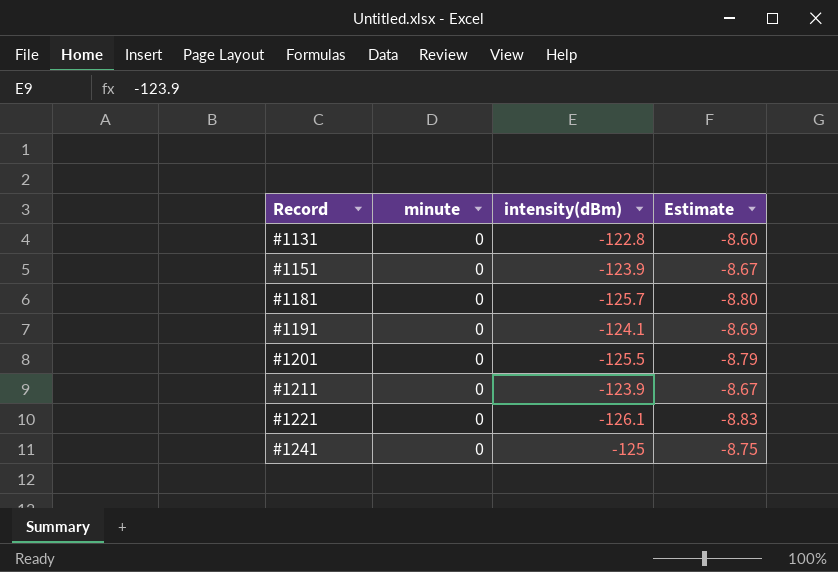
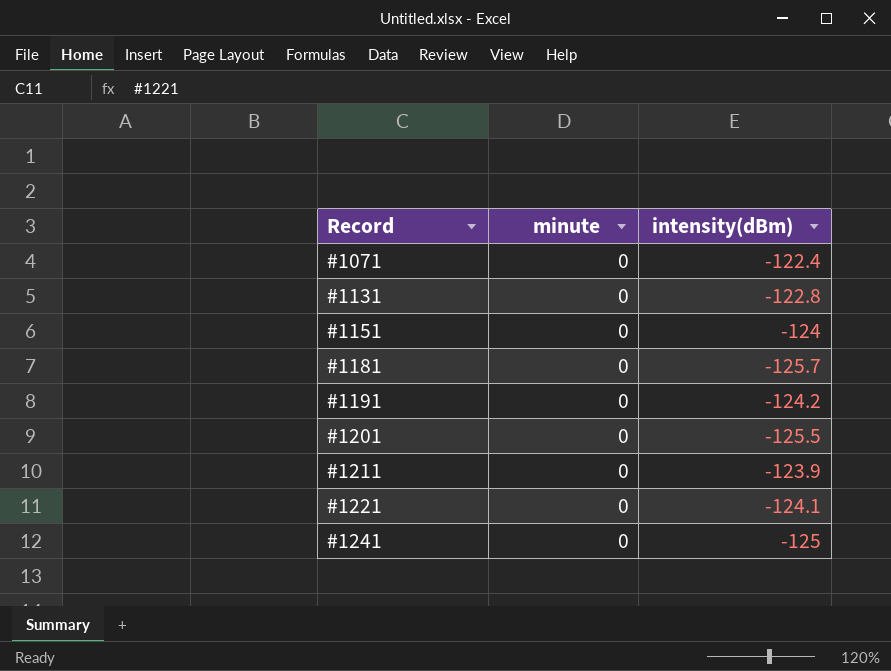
column Estimate | formula: [intensity(dBm)] * 0.07 -> none
row #1071: none -> 0 | -122.4
#1151 | intensity(dBm): -123.9 -> -124
#1191 | intensity(dBm): -124.1 -> -124.2
#1221 | intensity(dBm): -126.1 -> -124.1

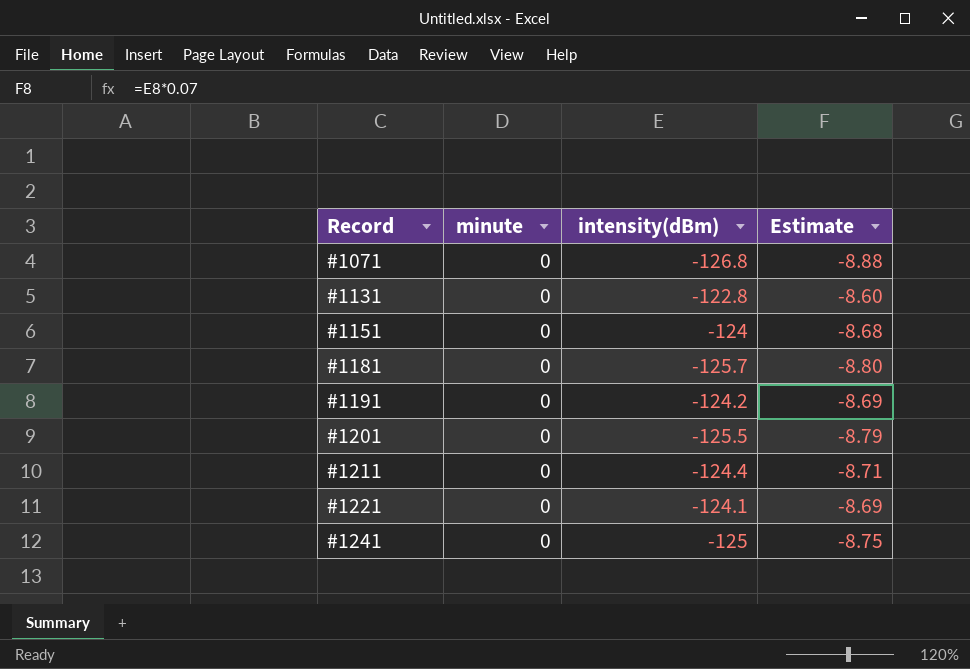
column Estimate | formula: none -> [intensity(dBm)] * 0.07
#1071 | intensity(dBm): -122.4 -> -126.8
#1211 | intensity(dBm): -123.9 -> -124.4

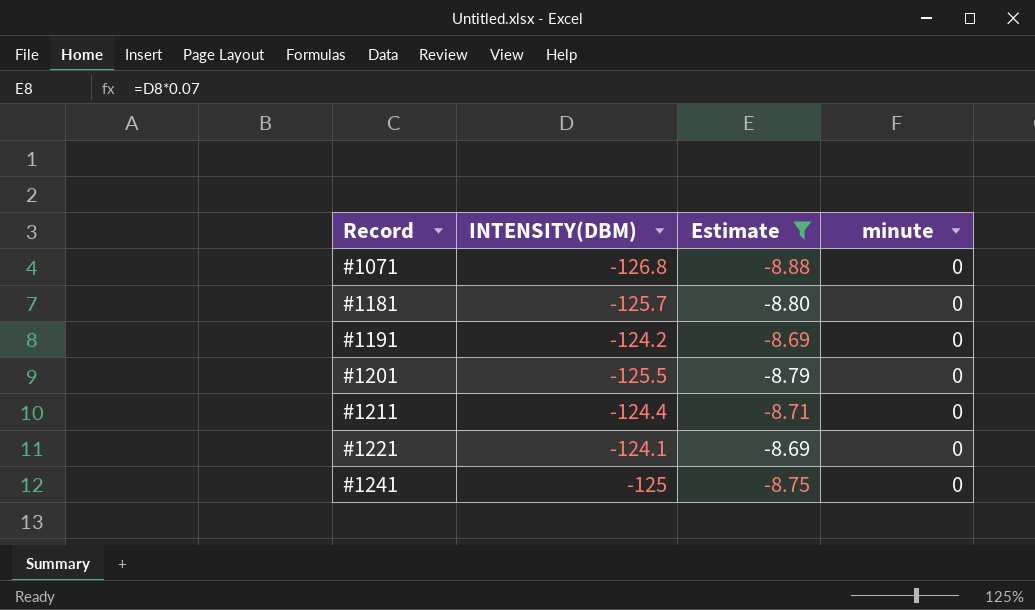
filter: none -> Estimate <= -8.69
column name: intensity(dBm) -> INTENSITY(DBM)
column minute | position: 2 -> 4

